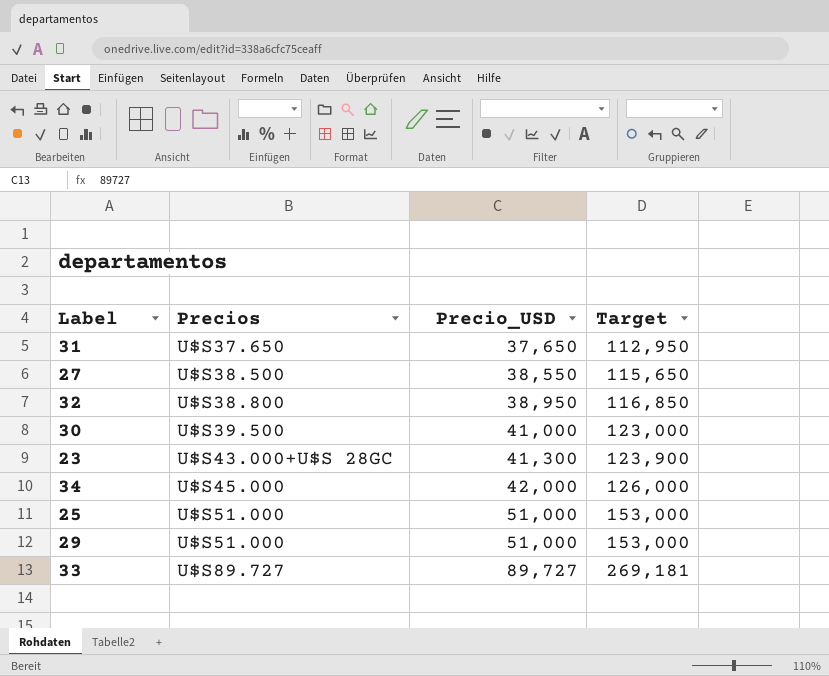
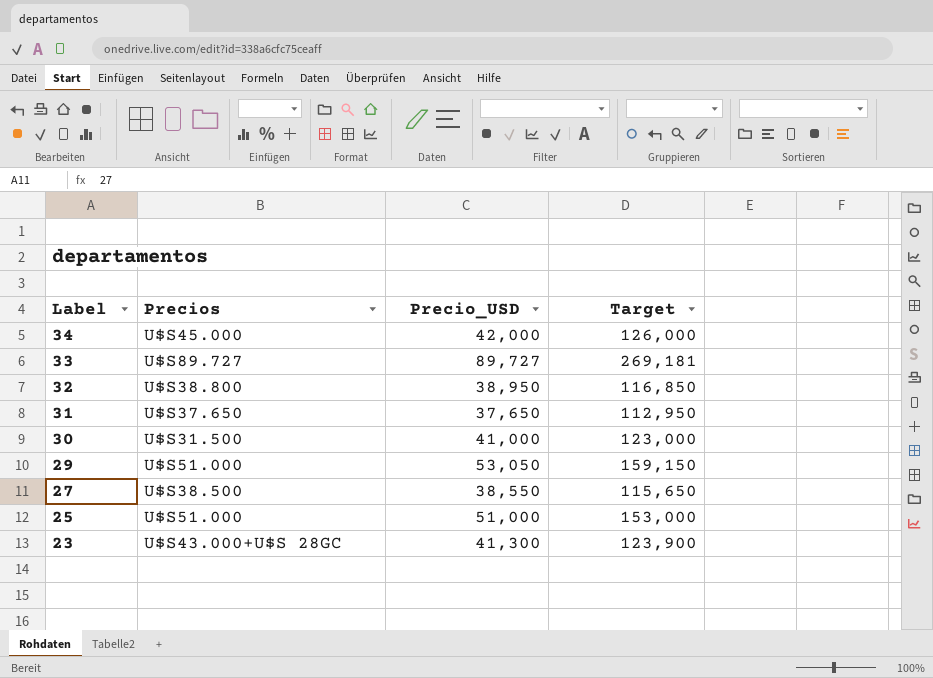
row order: Precios ascending -> Label descending
30 | Precios: U$S39.500 -> U$S31.500
29 | Precio_USD: 51,000 -> 53,050
29 | Target: 153,000 -> 159,150

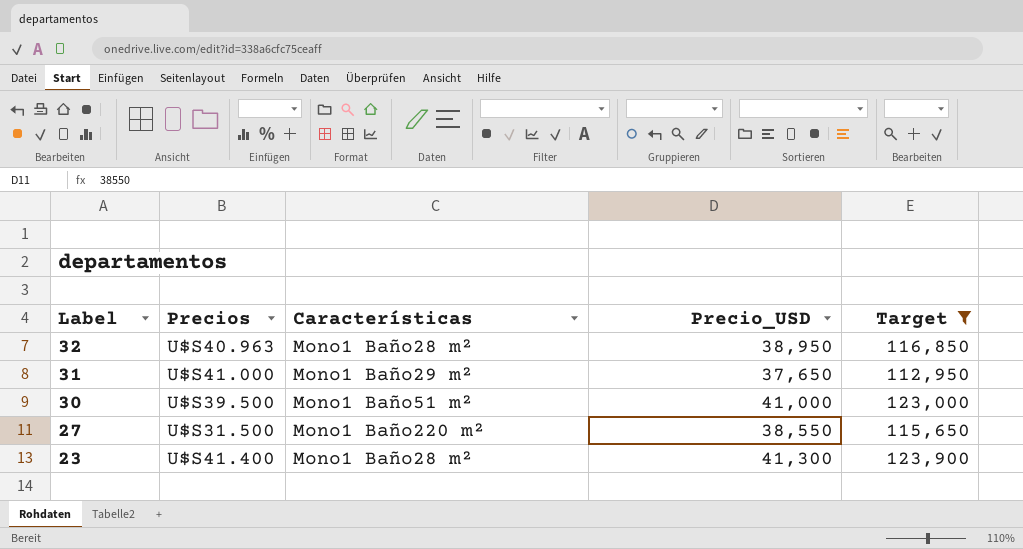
filter: none -> Target <= 123,900
column Características | position: none -> 3
32 | Precios: U$S38.800 -> U$S40.963
31 | Precios: U$S37.650 -> U$S41.000
30 | Precios: U$S31.500 -> U$S39.500
27 | Precios: U$S38.500 -> U$S31.500
23 | Precios: U$S43.000+U$S 28GC -> U$S41.400

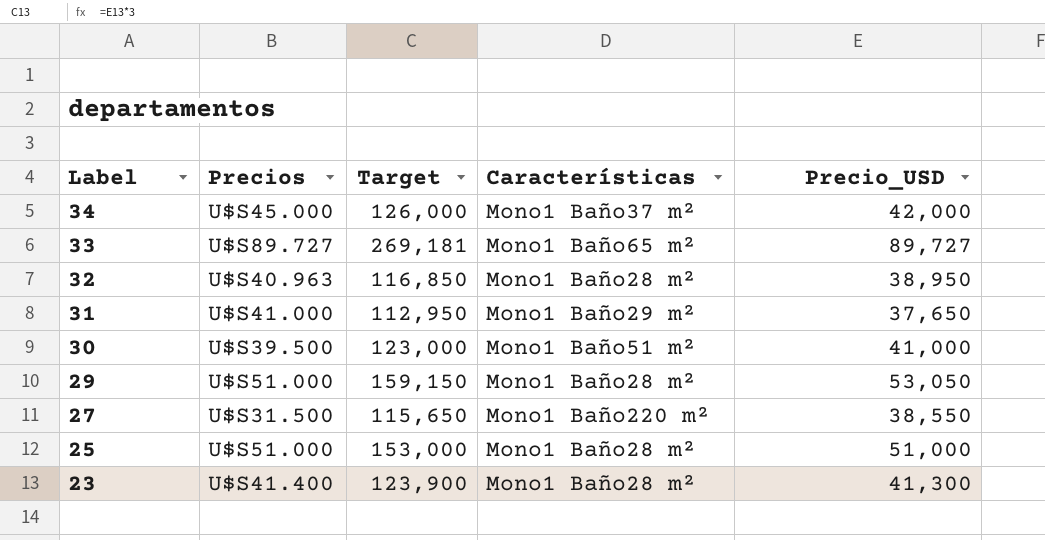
filter: Target <= 123,900 -> none
column Target | position: 5 -> 3

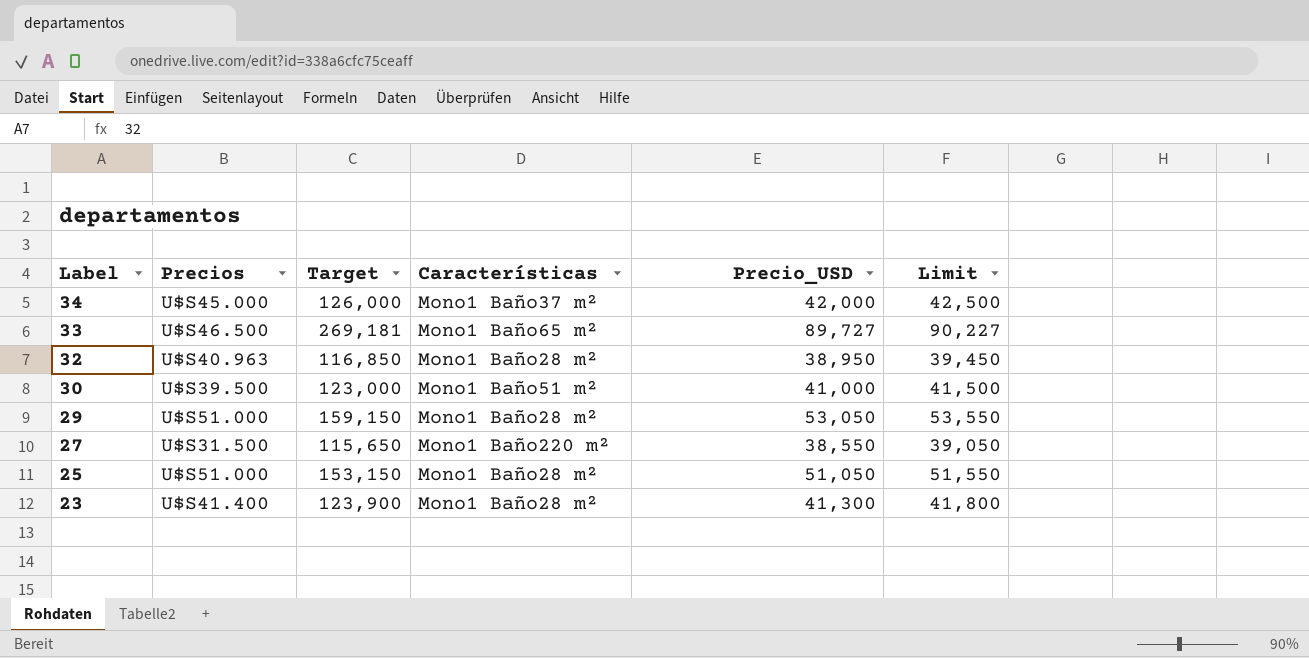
column Limit | formula: none -> [Precio_USD] + 500
row 31: U$S41.000 | 112,950 | Mono1 Baño29 m² | 37,650 -> none
33 | Precios: U$S89.727 -> U$S46.500
25 | Target: 153,000 -> 153,150
25 | Precio_USD: 51,000 -> 51,050

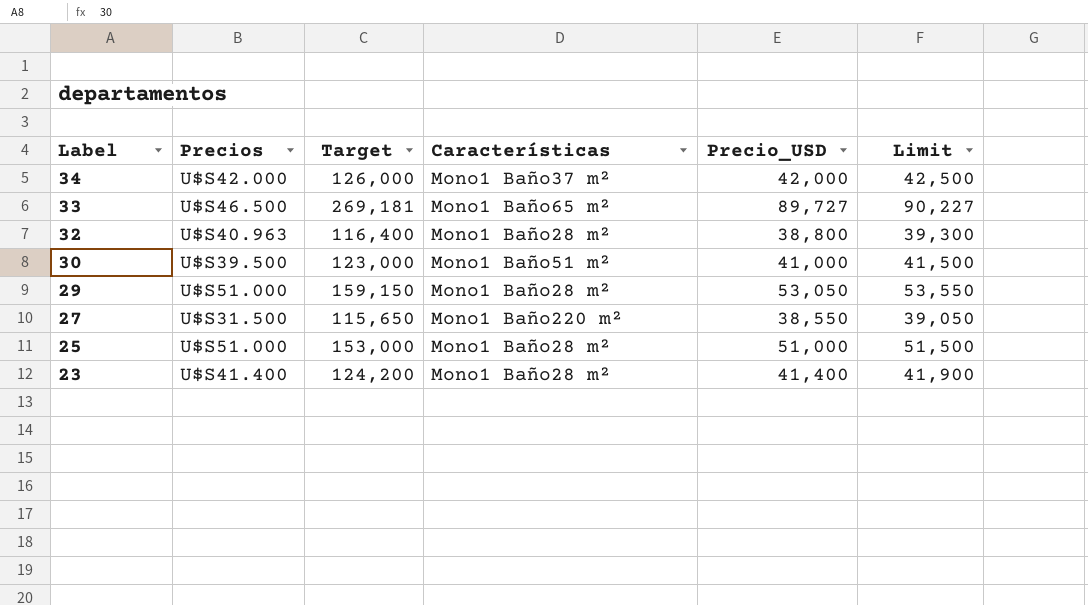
34 | Precios: U$S45.000 -> U$S42.000
32 | Target: 116,850 -> 116,400
32 | Precio_USD: 38,950 -> 38,800
32 | Limit: 39,450 -> 39,300
25 | Target: 153,150 -> 153,000
25 | Precio_USD: 51,050 -> 51,000
25 | Limit: 51,550 -> 51,500
23 | Target: 123,900 -> 124,200
23 | Precio_USD: 41,300 -> 41,400
23 | Limit: 41,800 -> 41,900

